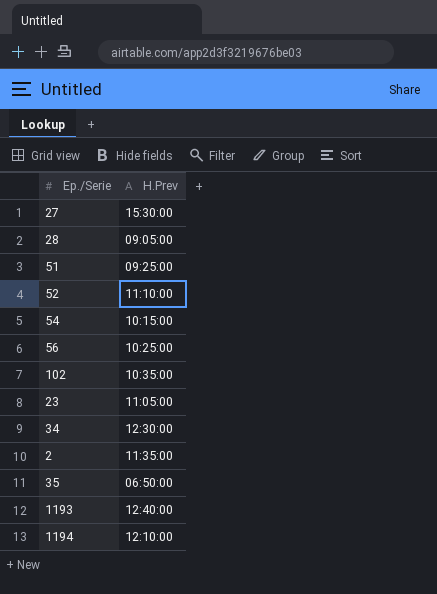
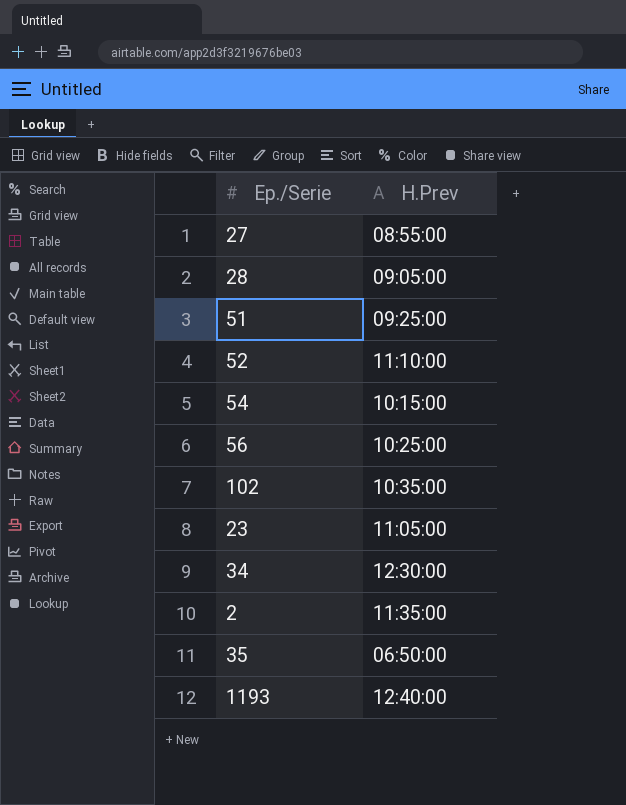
row 1194: 12:10:00 -> none
27 | H.Prev: 15:30:00 -> 08:55:00

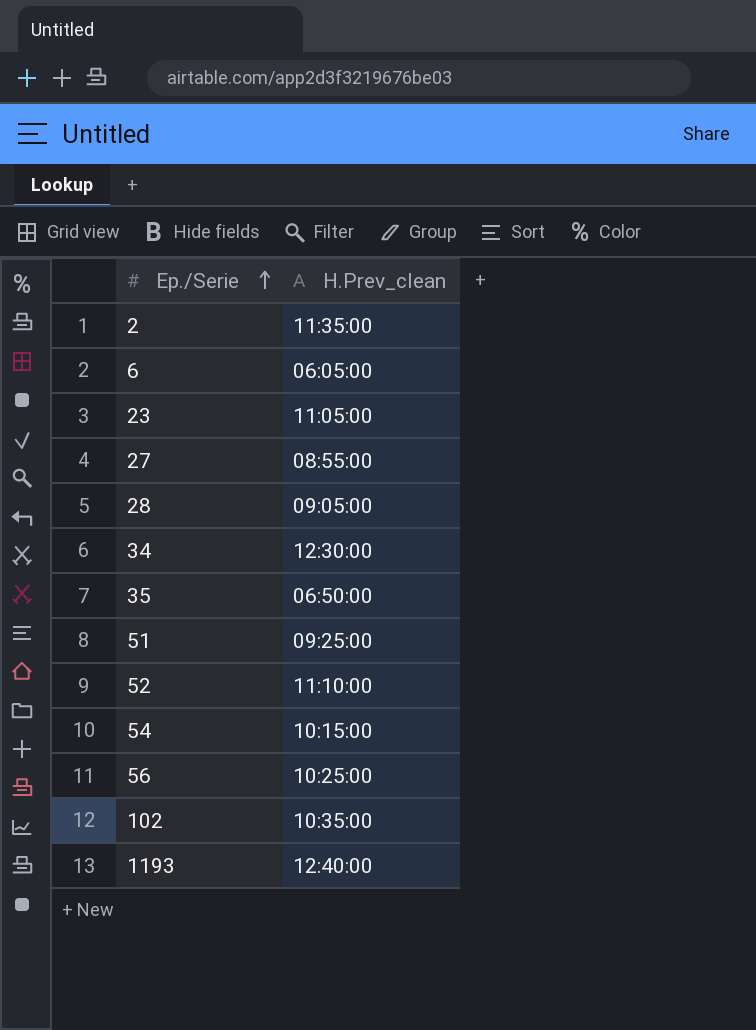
row order: none -> Ep./Serie ascending
column name: H.Prev -> H.Prev_clean
row 6: none -> 06:05:00

